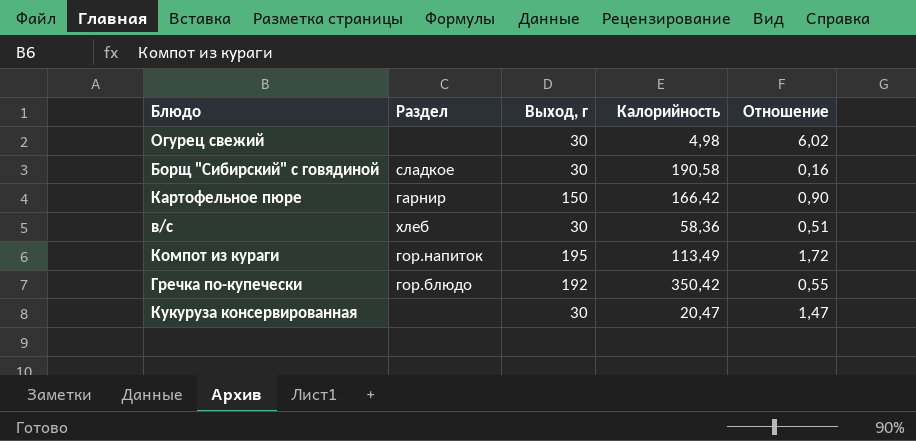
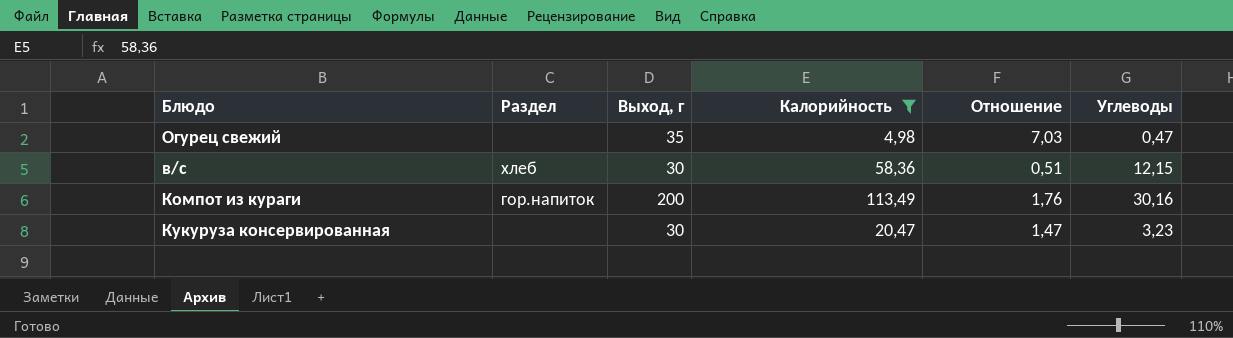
filter: none -> Калорийность <= 113,49
column Углеводы | position: none -> 6
Огурец свежий | Выход, г: 30 -> 35
Огурец свежий | Отношение: 6,02 -> 7,03
Компот из кураги | Выход, г: 195 -> 200
Компот из кураги | Отношение: 1,72 -> 1,76

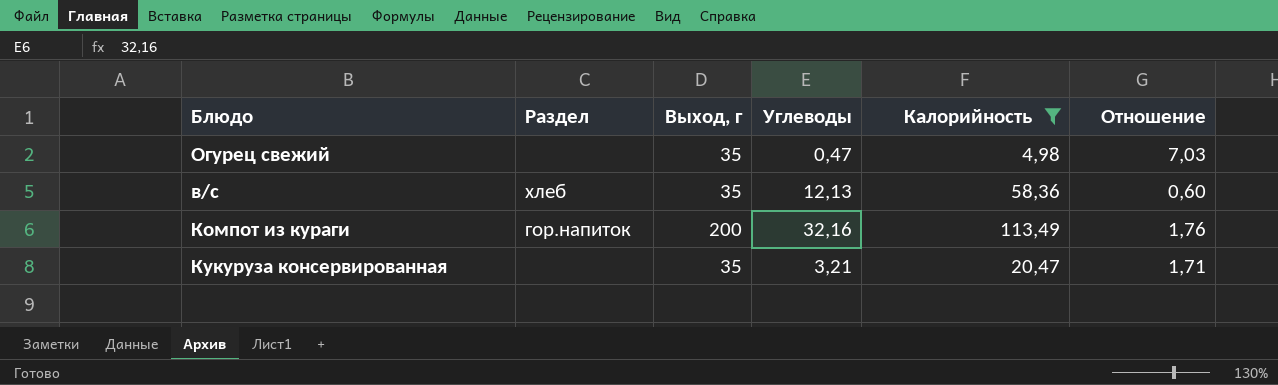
column Углеводы | position: 6 -> 4
в/с | Выход, г: 30 -> 35
в/с | Углеводы: 12,15 -> 12,13
в/с | Отношение: 0,51 -> 0,60
Компот из кураги | Углеводы: 30,16 -> 32,16
Кукуруза консервированная | Выход, г: 30 -> 35
Кукуруза консервированная | Углеводы: 3,23 -> 3,21
Кукуруза консервированная | Отношение: 1,47 -> 1,71

